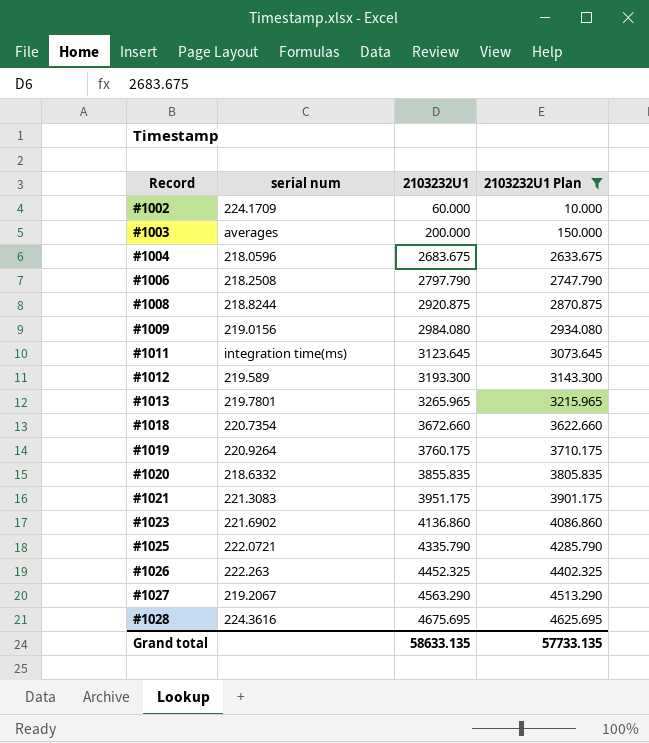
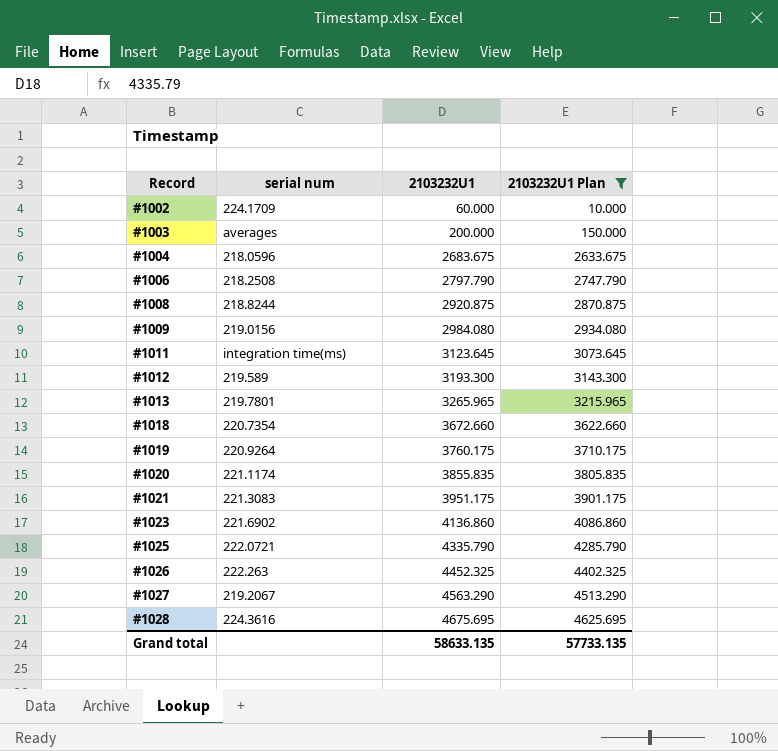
#1020 | serial num: 218.6332 -> 221.1174

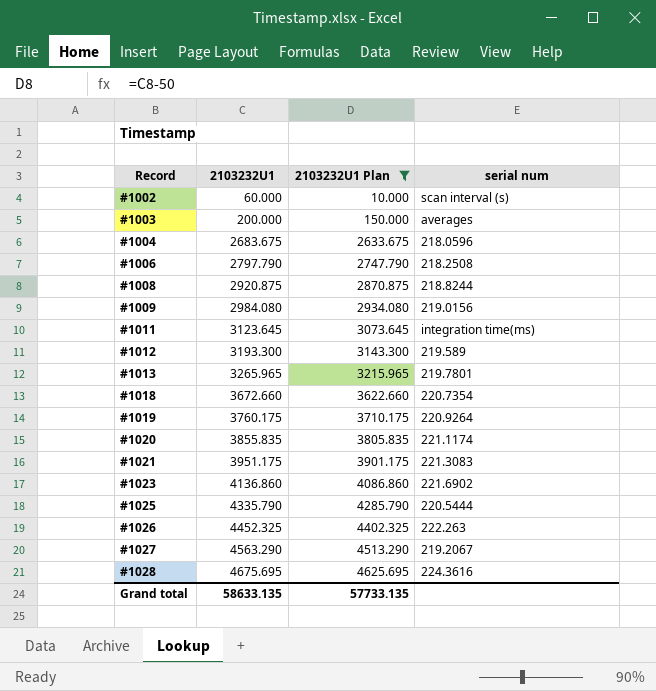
column serial num | position: 2 -> 4
#1002 | serial num: 224.1709 -> scan interval (s)
#1025 | serial num: 222.0721 -> 220.5444

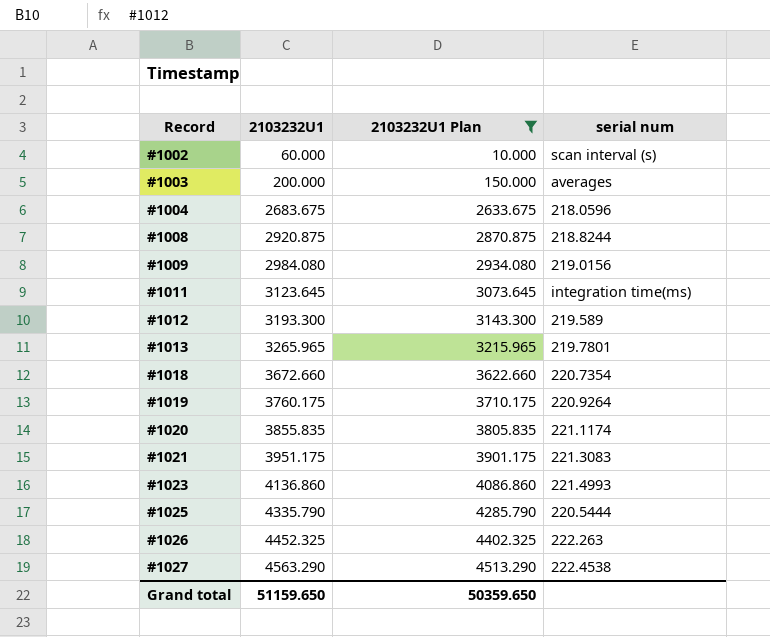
row #1006: 2797.790 | 2747.790 | 218.2508 -> none
row #1028: 4675.695 | 4625.695 | 224.3616 -> none
#1023 | serial num: 221.6902 -> 221.4993
#1027 | serial num: 219.2067 -> 222.4538
Grand total | 2103232U1: 58633.135 -> 51159.650
Grand total | 2103232U1 Plan: 57733.135 -> 50359.650

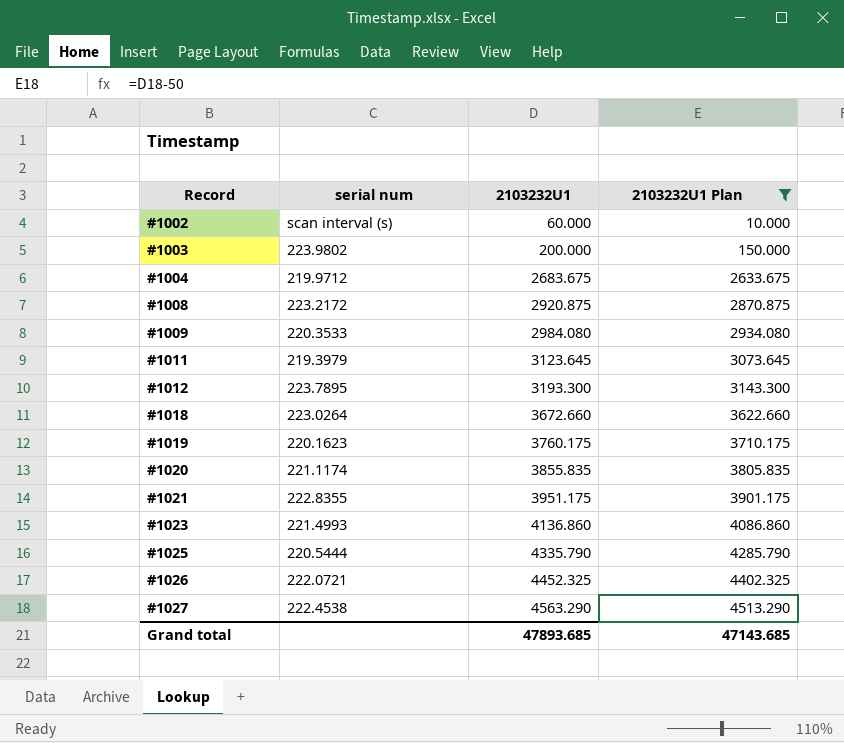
column serial num | position: 4 -> 2
row #1013: 3265.965 | 3215.965 | 219.7801 -> none
#1003 | serial num: averages -> 223.9802
#1004 | serial num: 218.0596 -> 219.9712
#1008 | serial num: 218.8244 -> 223.2172
#1009 | serial num: 219.0156 -> 220.3533
#1011 | serial num: integration time(ms) -> 219.3979
#1012 | serial num: 219.589 -> 223.7895
#1018 | serial num: 220.7354 -> 223.0264
#1019 | serial num: 220.9264 -> 220.1623
#1021 | serial num: 221.3083 -> 222.8355
#1026 | serial num: 222.263 -> 222.0721
Grand total | 2103232U1: 51159.650 -> 47893.685
Grand total | 2103232U1 Plan: 50359.650 -> 47143.685

